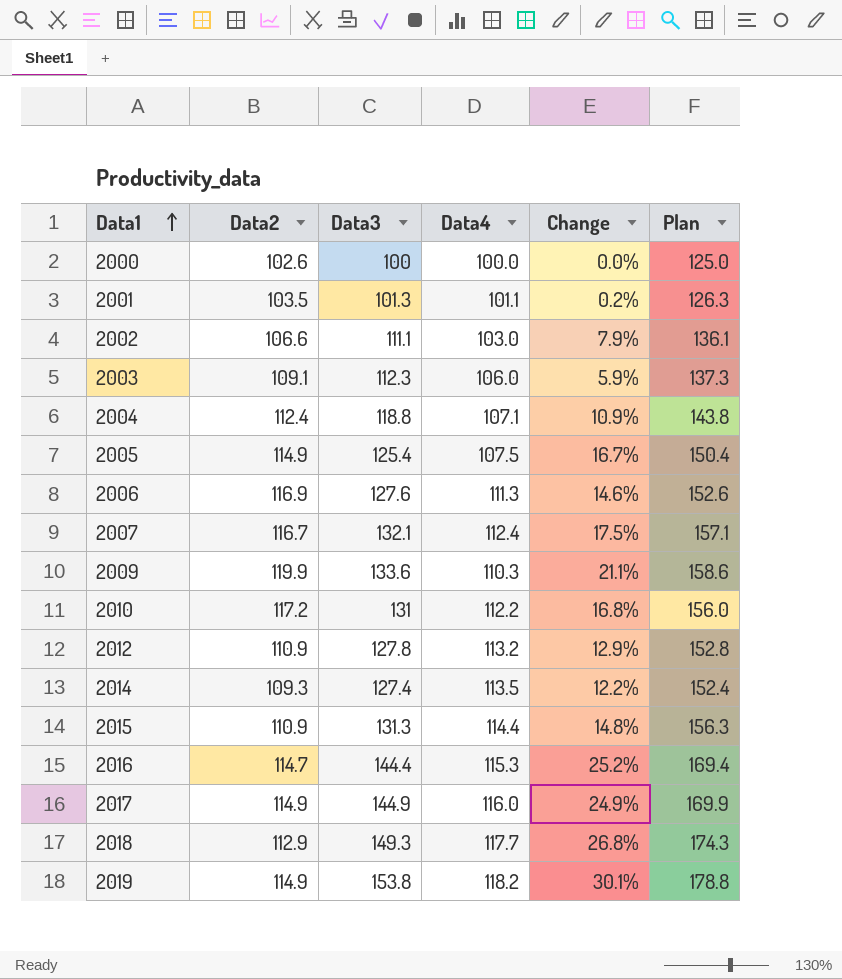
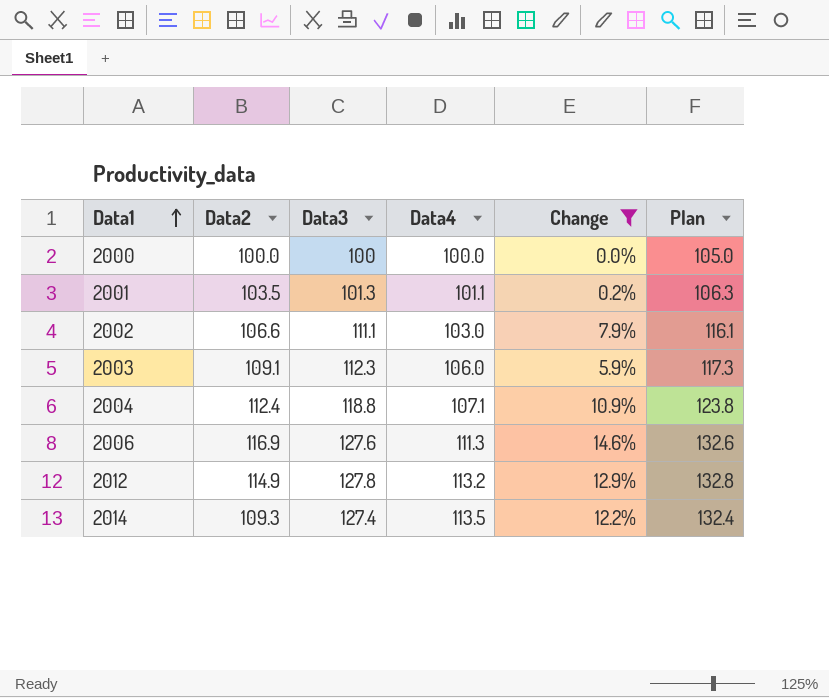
filter: none -> Change <= 14.6%
column Plan | formula: [Data3] + 25 -> [Data3] + 5
2000 | Data2: 102.6 -> 100.0
2012 | Data2: 110.9 -> 114.9

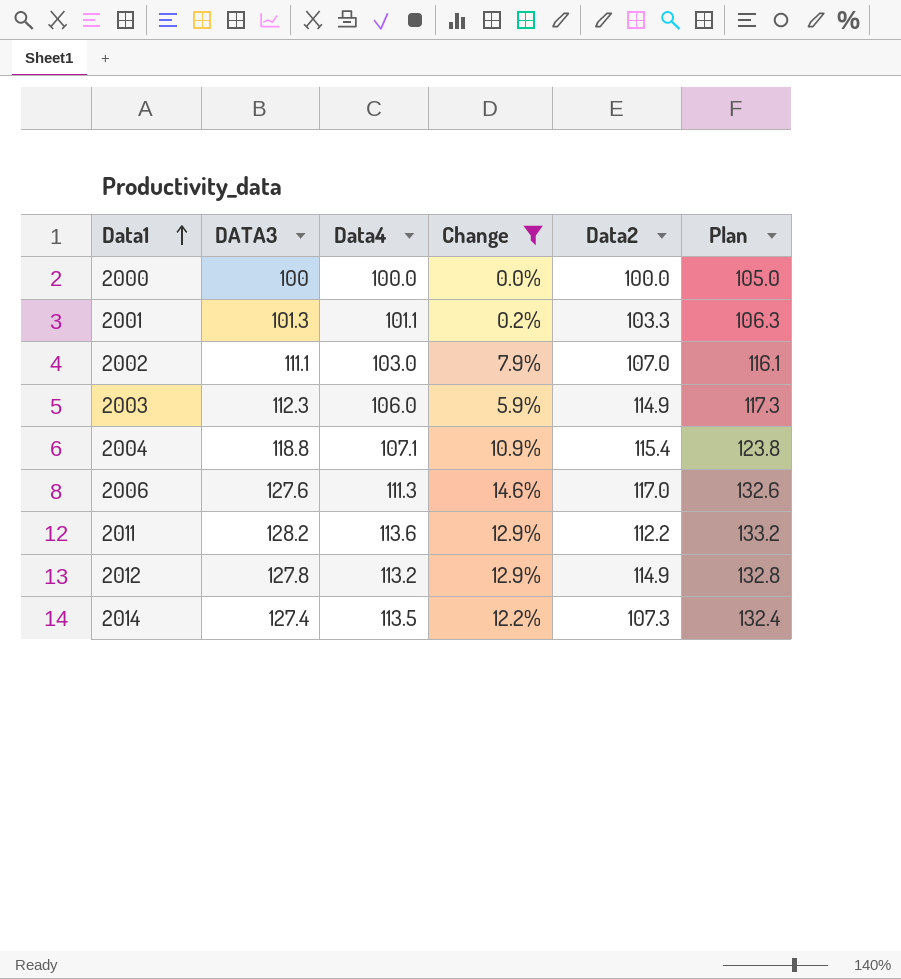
column name: Data3 -> DATA3
column Data2 | position: 2 -> 5
2001 | Data2: 103.5 -> 103.3
2002 | Data2: 106.6 -> 107.0
2003 | Data2: 109.1 -> 114.9
2004 | Data2: 112.4 -> 115.4
2006 | Data2: 116.9 -> 117.0
row 2011: none -> 128.2 | 113.6 | 12.9% | 112.2 | 133.2
2014 | Data2: 109.3 -> 107.3

